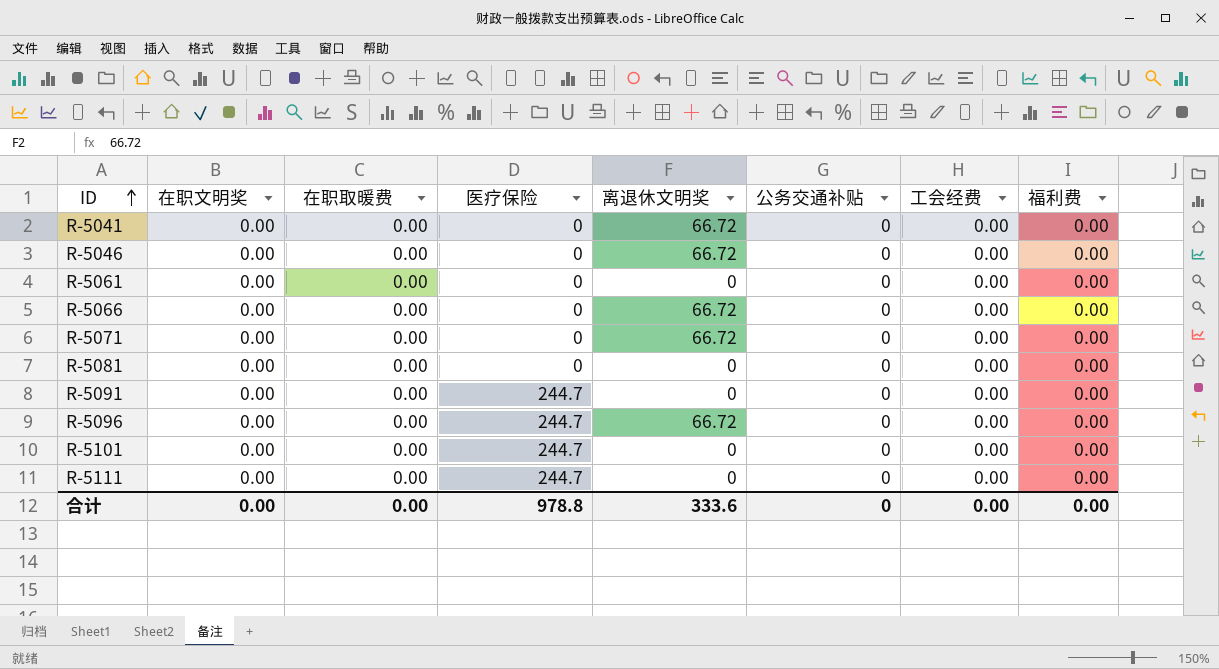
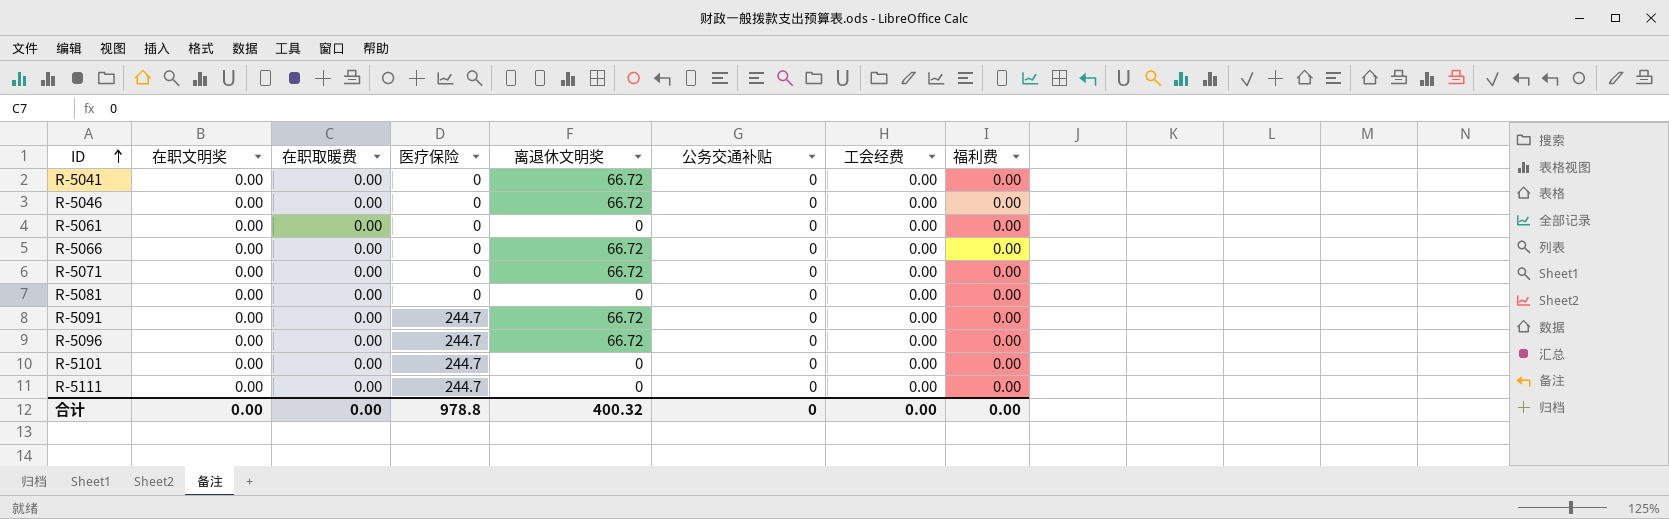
R-5091 | 离退休文明奖: 0 -> 66.72
合计 | 离退休文明奖: 333.6 -> 400.32

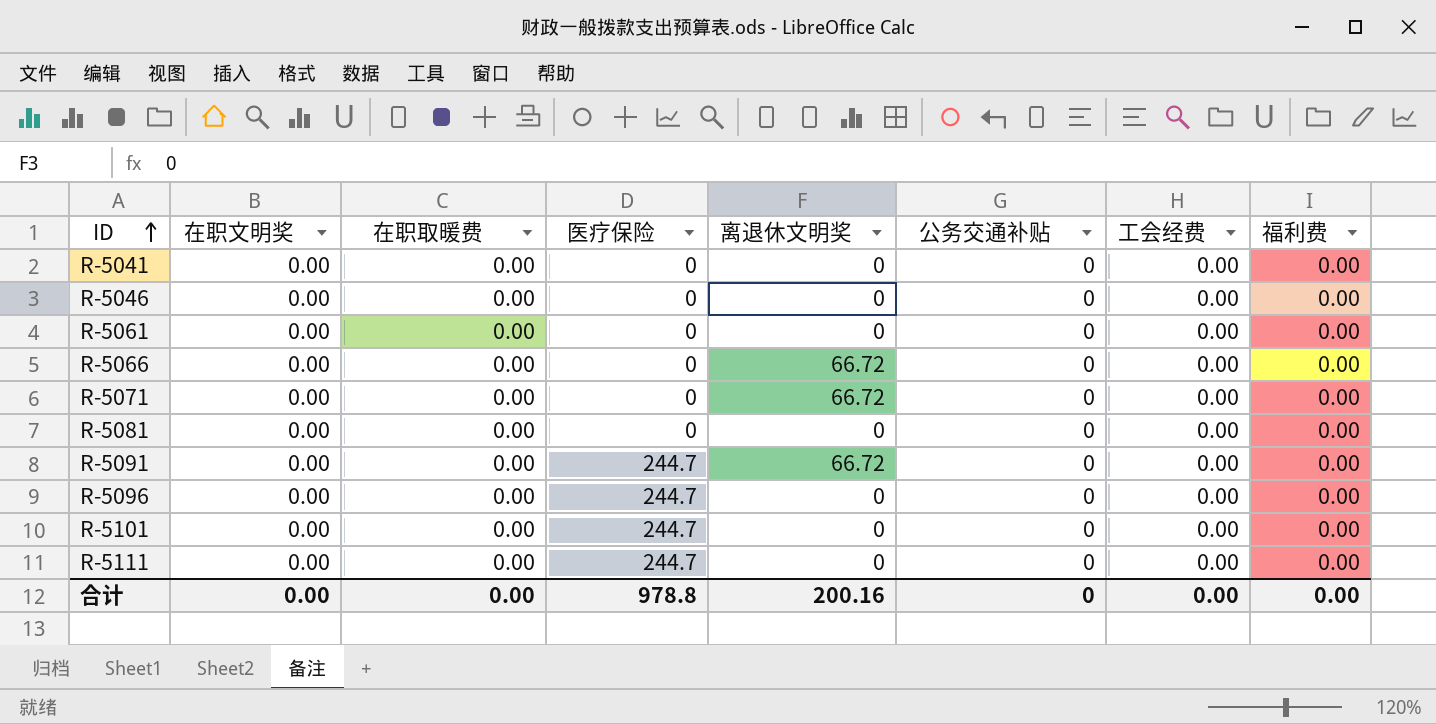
R-5041 | 离退休文明奖: 66.72 -> 0
R-5046 | 离退休文明奖: 66.72 -> 0
R-5096 | 离退休文明奖: 66.72 -> 0
合计 | 离退休文明奖: 400.32 -> 200.16

